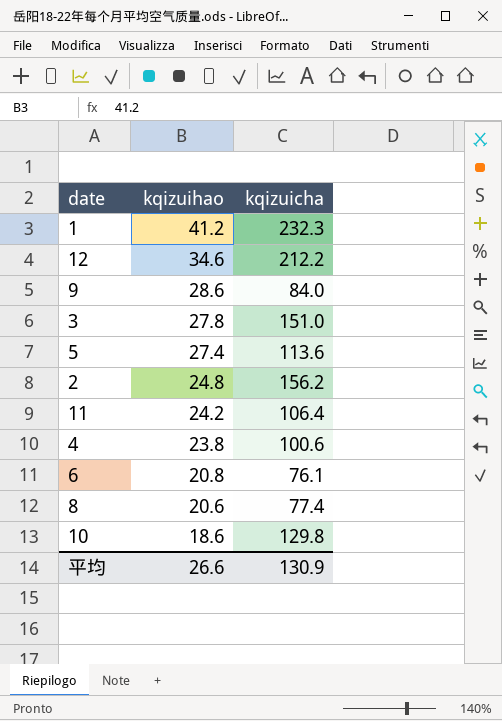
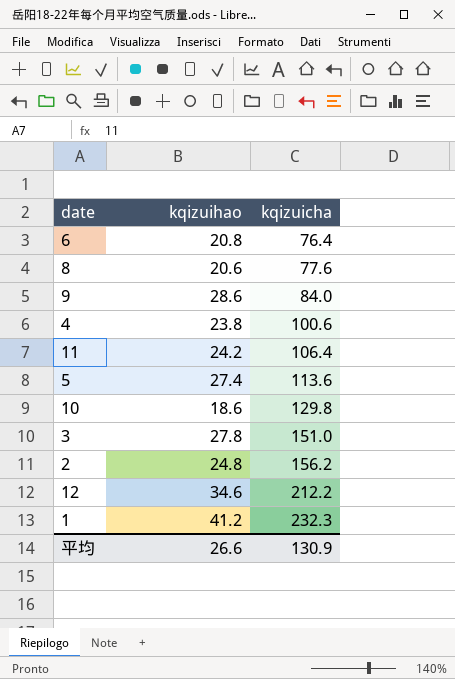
row order: kqizuihao descending -> kqizuicha ascending
6 | kqizuicha: 76.1 -> 76.4
8 | kqizuicha: 77.4 -> 77.6

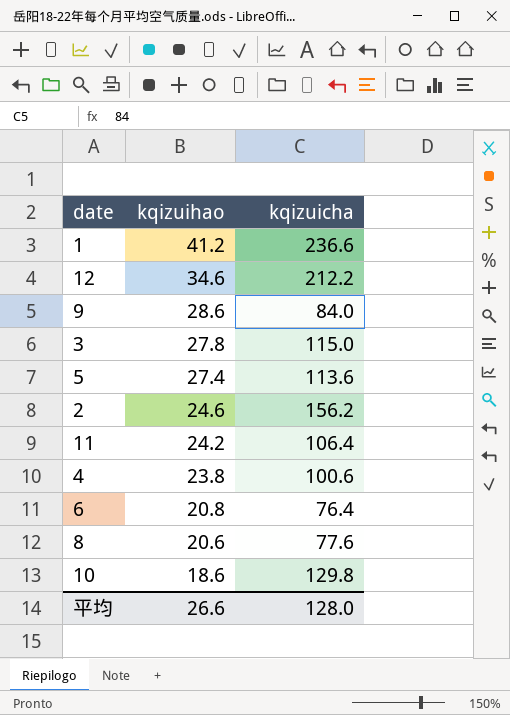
row order: kqizuicha ascending -> kqizuihao descending
1 | kqizuicha: 232.3 -> 236.6
3 | kqizuicha: 151.0 -> 115.0
2 | kqizuihao: 24.8 -> 24.6
平均 | kqizuicha: 130.9 -> 128.0

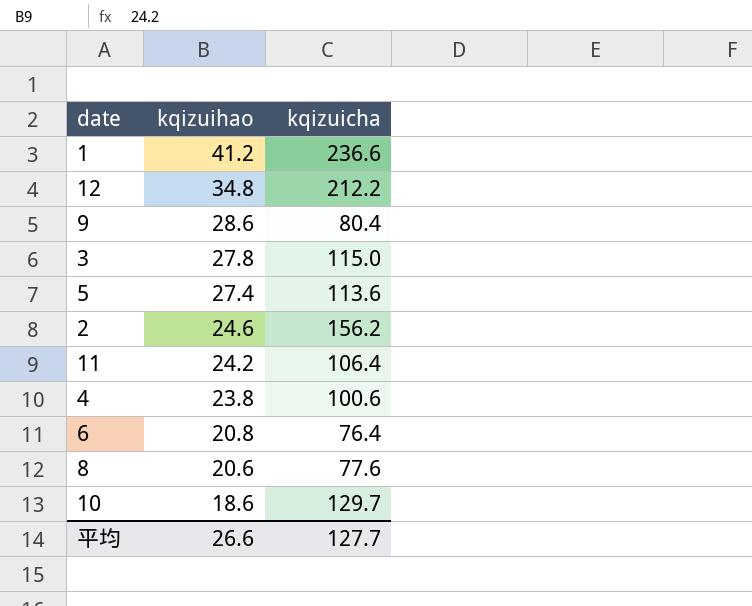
12 | kqizuihao: 34.6 -> 34.8
9 | kqizuicha: 84.0 -> 80.4
10 | kqizuicha: 129.8 -> 129.7
平均 | kqizuicha: 128.0 -> 127.7

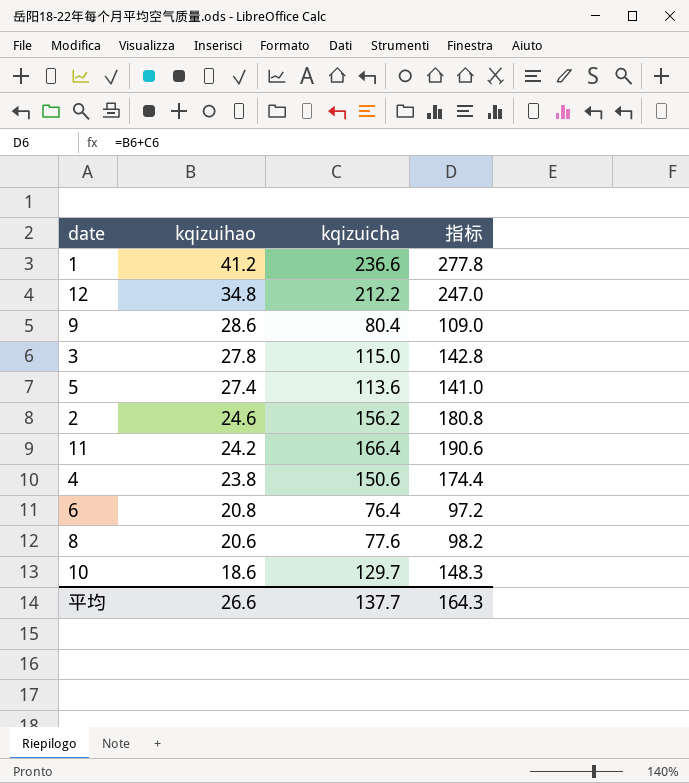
column 指标 | formula: none -> [kqizuihao] + [kqizuicha]
11 | kqizuicha: 106.4 -> 166.4
4 | kqizuicha: 100.6 -> 150.6
平均 | kqizuicha: 127.7 -> 137.7

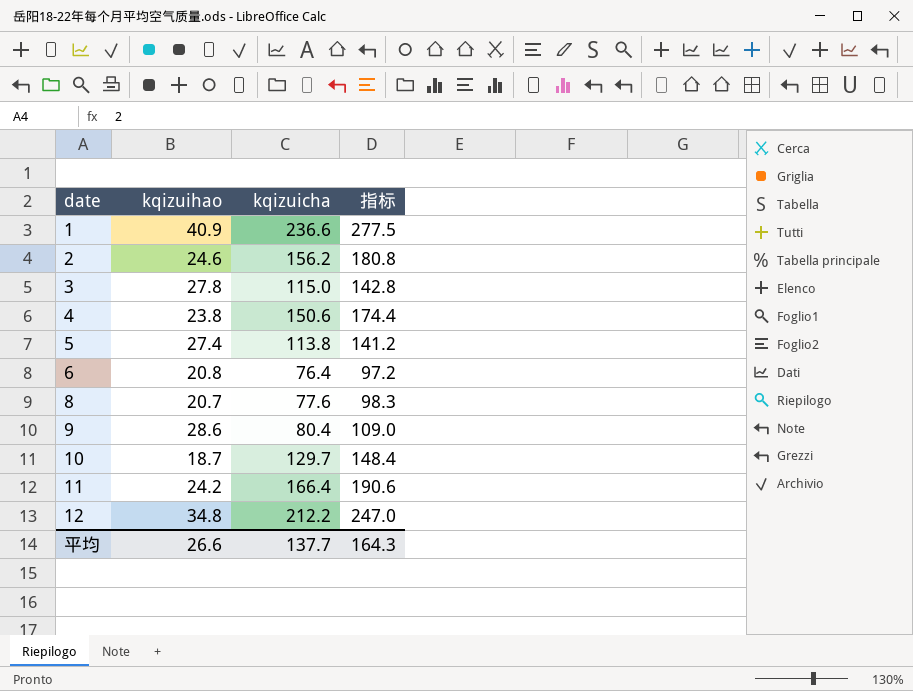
row order: kqizuihao descending -> date ascending
1 | kqizuihao: 41.2 -> 40.9
1 | 指标: 277.8 -> 277.5
5 | kqizuicha: 113.6 -> 113.8
5 | 指标: 141.0 -> 141.2
8 | kqizuihao: 20.6 -> 20.7
8 | 指标: 98.2 -> 98.3
10 | kqizuihao: 18.6 -> 18.7
10 | 指标: 148.3 -> 148.4

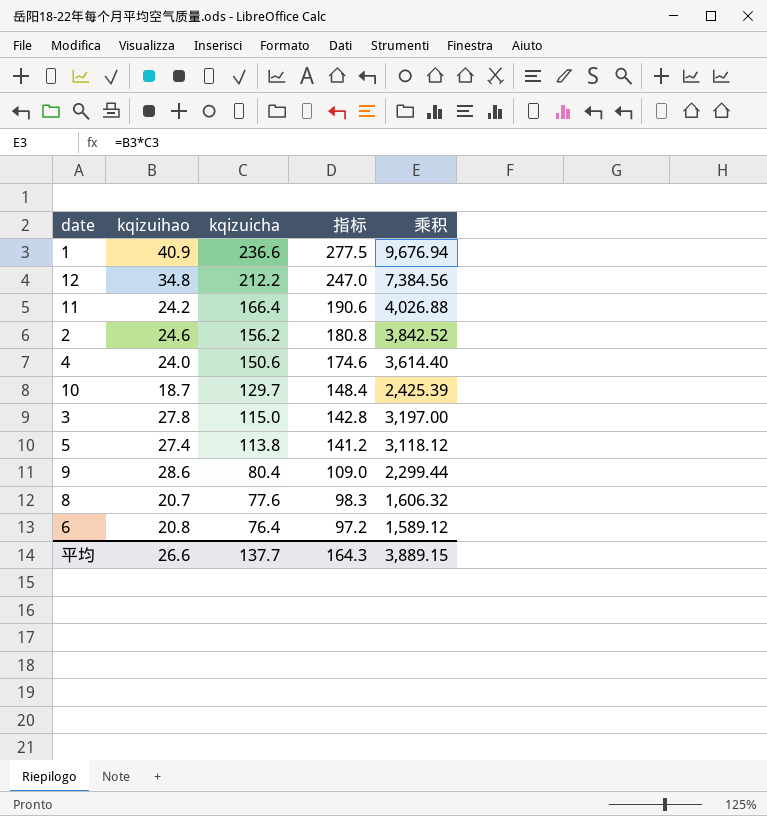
row order: date ascending -> kqizuicha descending
column 乘积 | formula: none -> [kqizuihao] * [kqizuicha]
4 | kqizuihao: 23.8 -> 24.0
4 | 指标: 174.4 -> 174.6

